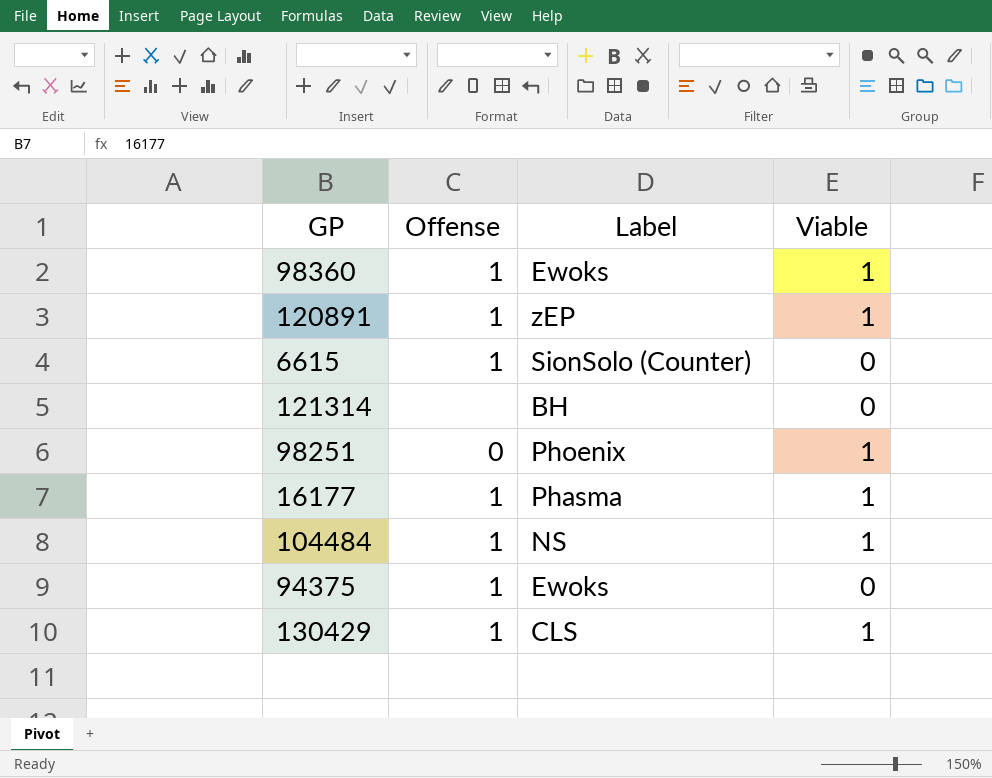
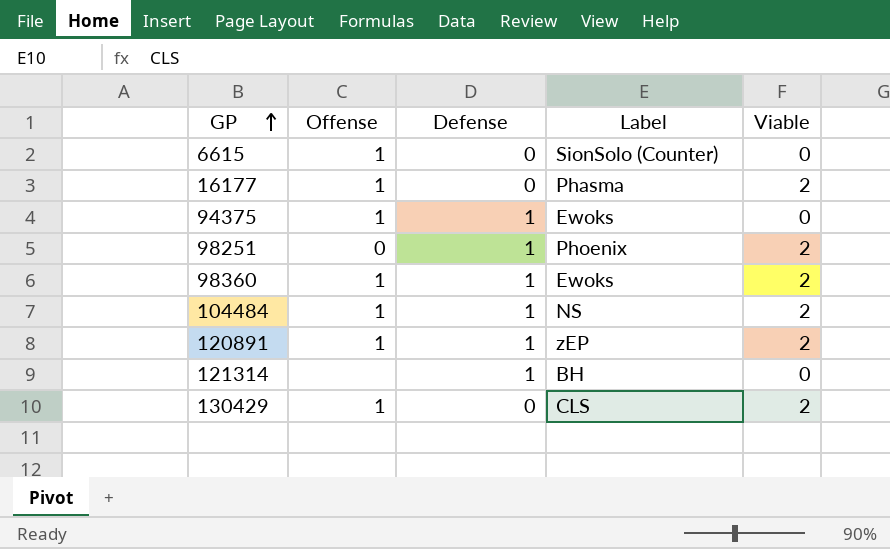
row order: none -> GP ascending
column Defense | position: none -> 3
16177 | Viable: 1 -> 2
98251 | Viable: 1 -> 2
98360 | Viable: 1 -> 2
104484 | Viable: 1 -> 2
120891 | Viable: 1 -> 2
130429 | Viable: 1 -> 2

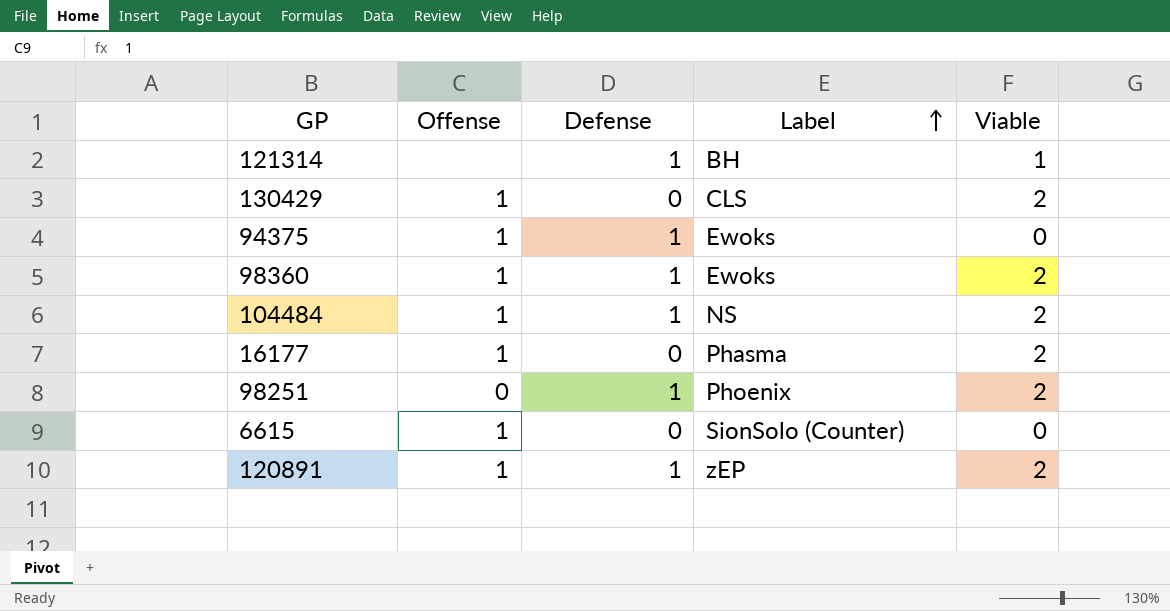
row order: GP ascending -> Label ascending
121314 | Viable: 0 -> 1

